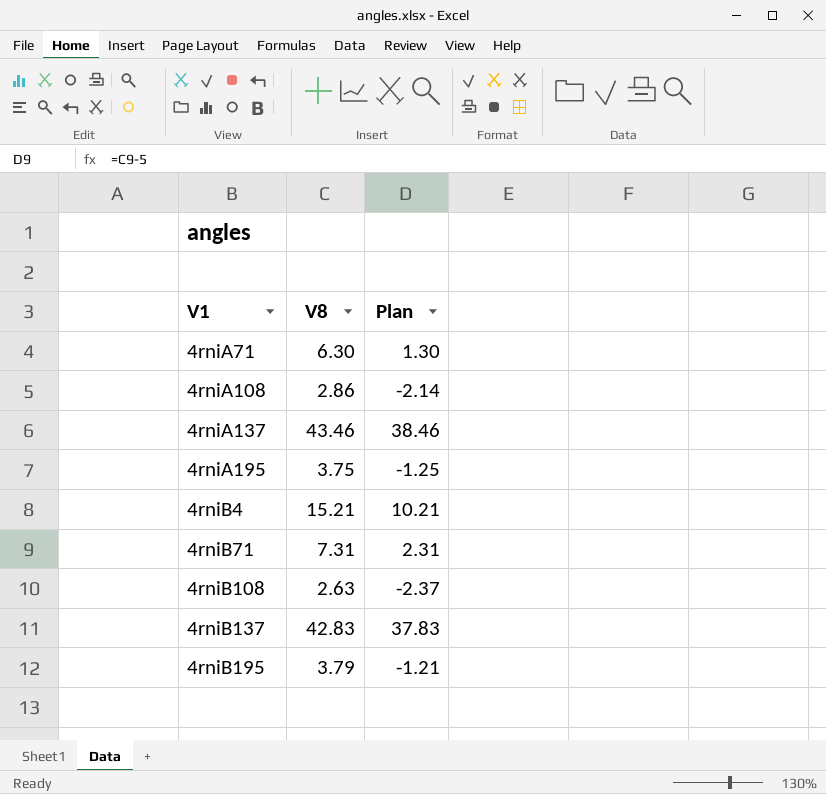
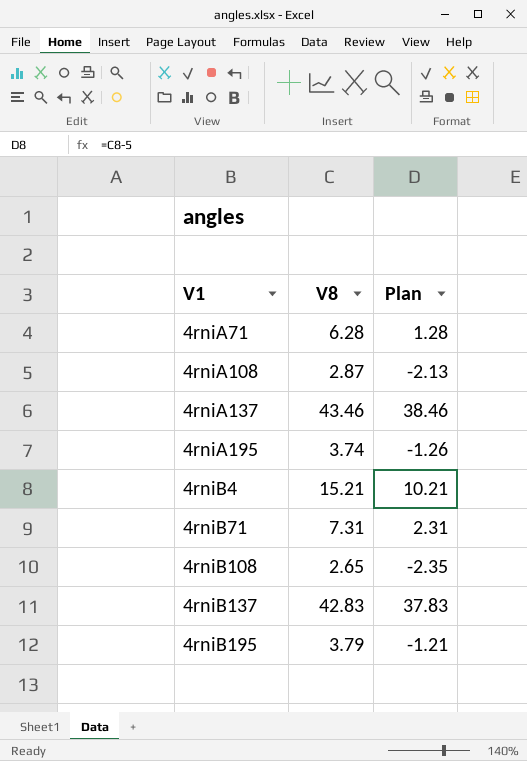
4rniA71 | V8: 6.30 -> 6.28
4rniA71 | Plan: 1.30 -> 1.28
4rniA108 | V8: 2.86 -> 2.87
4rniA108 | Plan: -2.14 -> -2.13
4rniA195 | V8: 3.75 -> 3.74
4rniA195 | Plan: -1.25 -> -1.26
4rniB108 | V8: 2.63 -> 2.65
4rniB108 | Plan: -2.37 -> -2.35

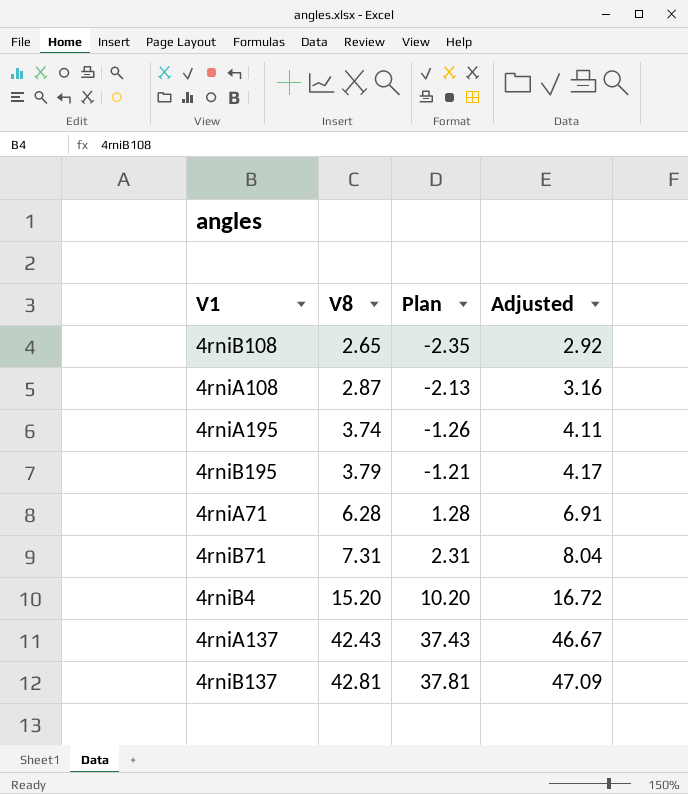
row order: V1 ascending -> V8 ascending
column Adjusted | formula: none -> [V8] * 1.1
4rniB4 | V8: 15.21 -> 15.20
4rniB4 | Plan: 10.21 -> 10.20
4rniA137 | V8: 43.46 -> 42.43
4rniA137 | Plan: 38.46 -> 37.43
4rniB137 | V8: 42.83 -> 42.81
4rniB137 | Plan: 37.83 -> 37.81

